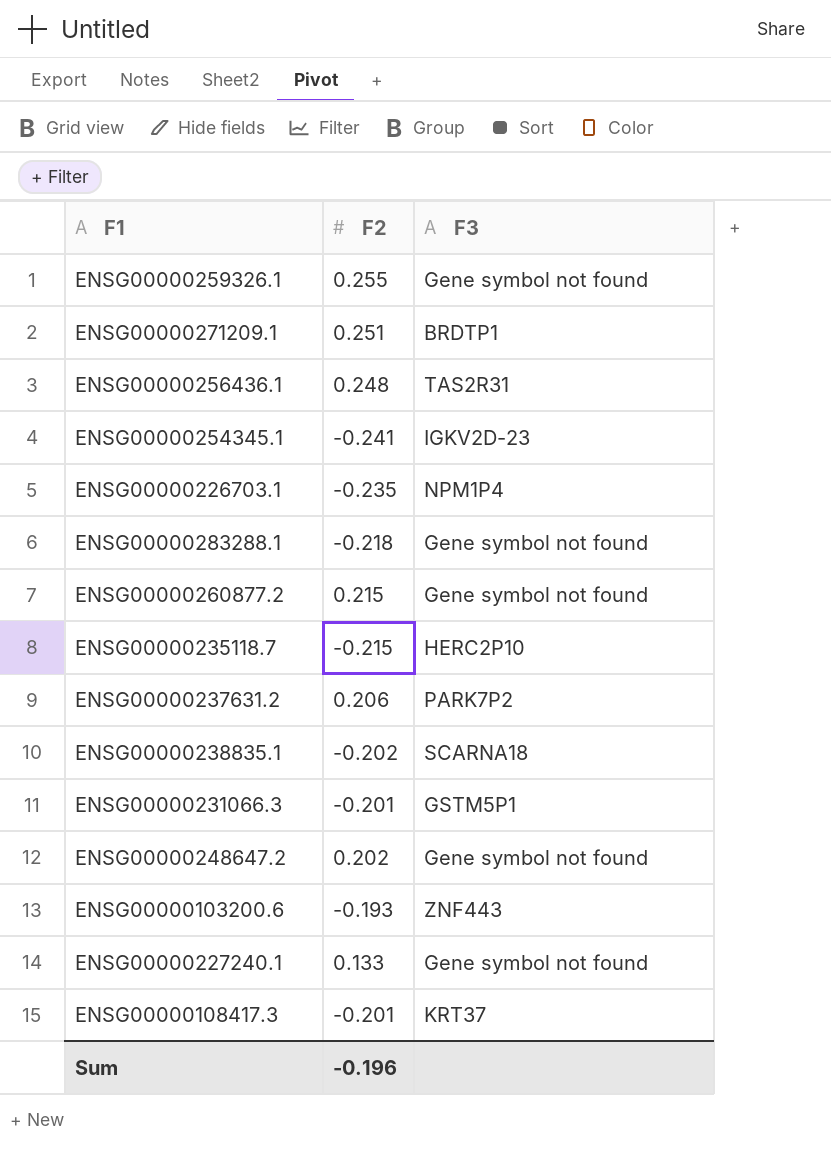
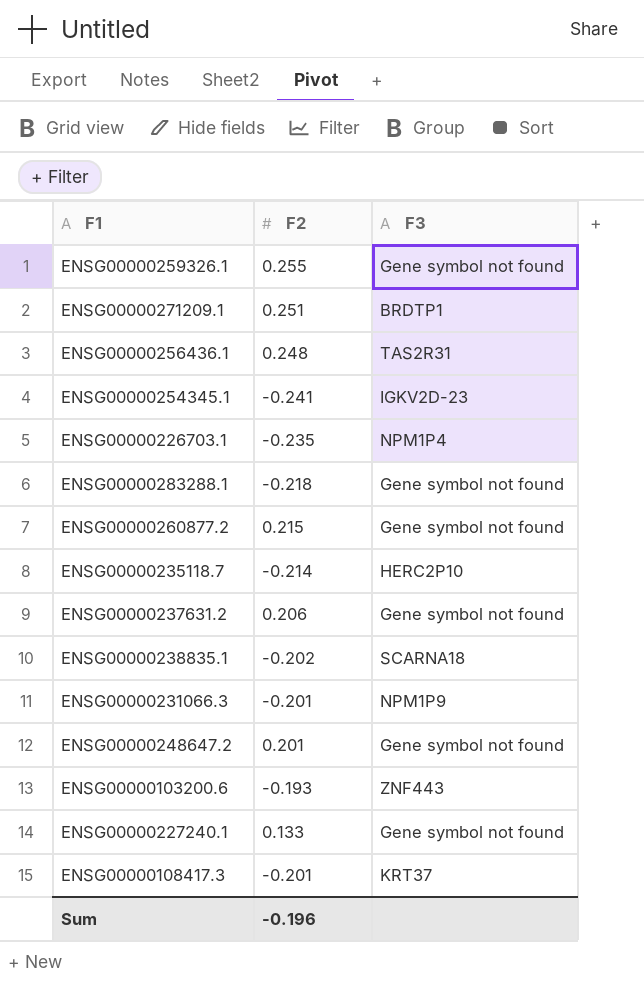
ENSG00000235118.7 | F2: -0.215 -> -0.214
ENSG00000237631.2 | F3: PARK7P2 -> Gene symbol not found
ENSG00000231066.3 | F3: GSTM5P1 -> NPM1P9
ENSG00000248647.2 | F2: 0.202 -> 0.201

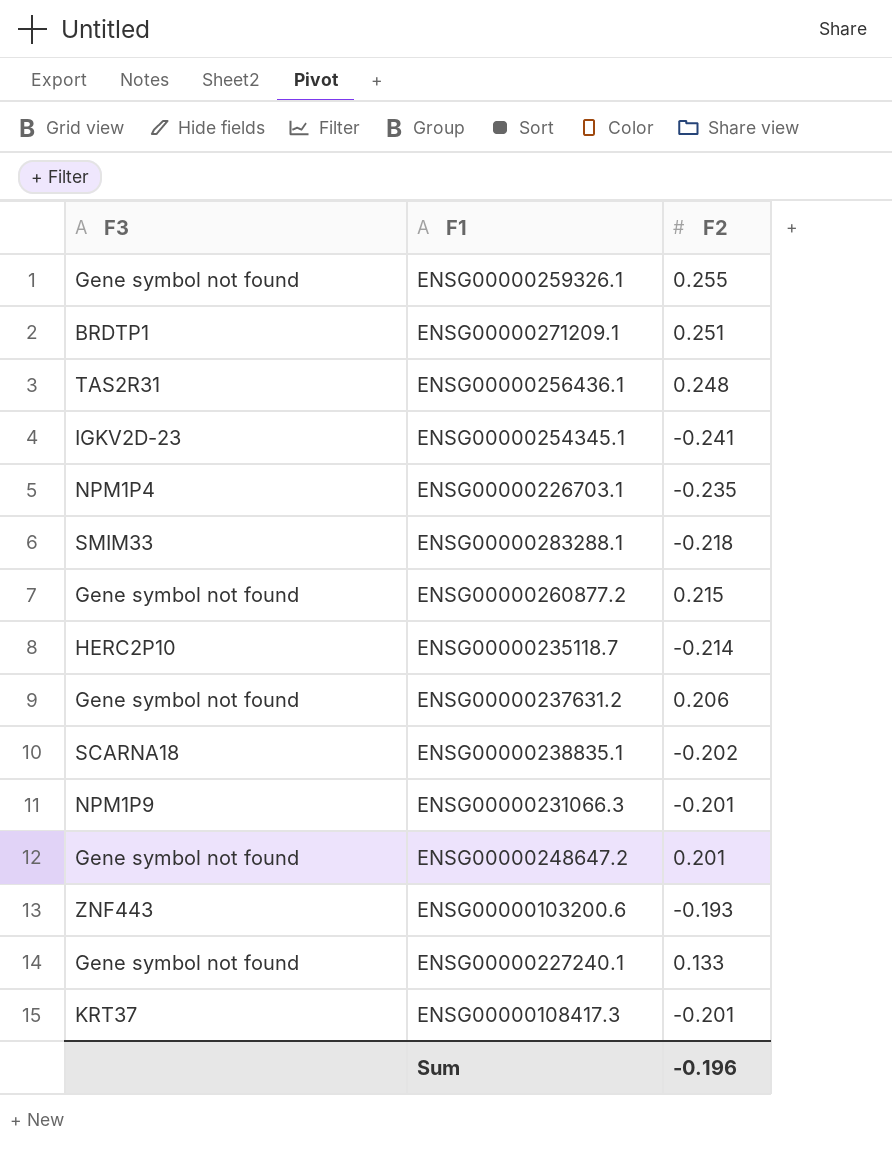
column F3 | position: 3 -> 1
ENSG00000283288.1 | F3: Gene symbol not found -> SMIM33

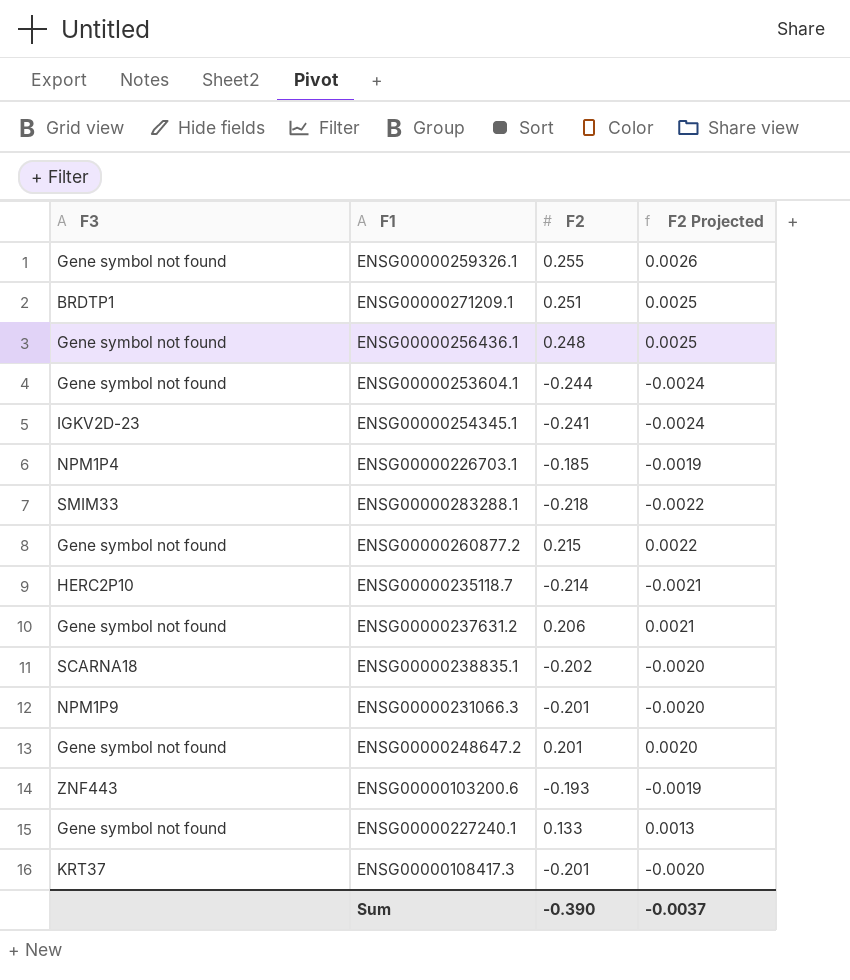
column F2 Projected | formula: none -> [F2] * 0.01
ENSG00000256436.1 | F3: TAS2R31 -> Gene symbol not found
row ENSG00000253604.1: none -> Gene symbol not found | -0.244 | -0.0024
ENSG00000226703.1 | F2: -0.235 -> -0.185
Sum | F2: -0.196 -> -0.390

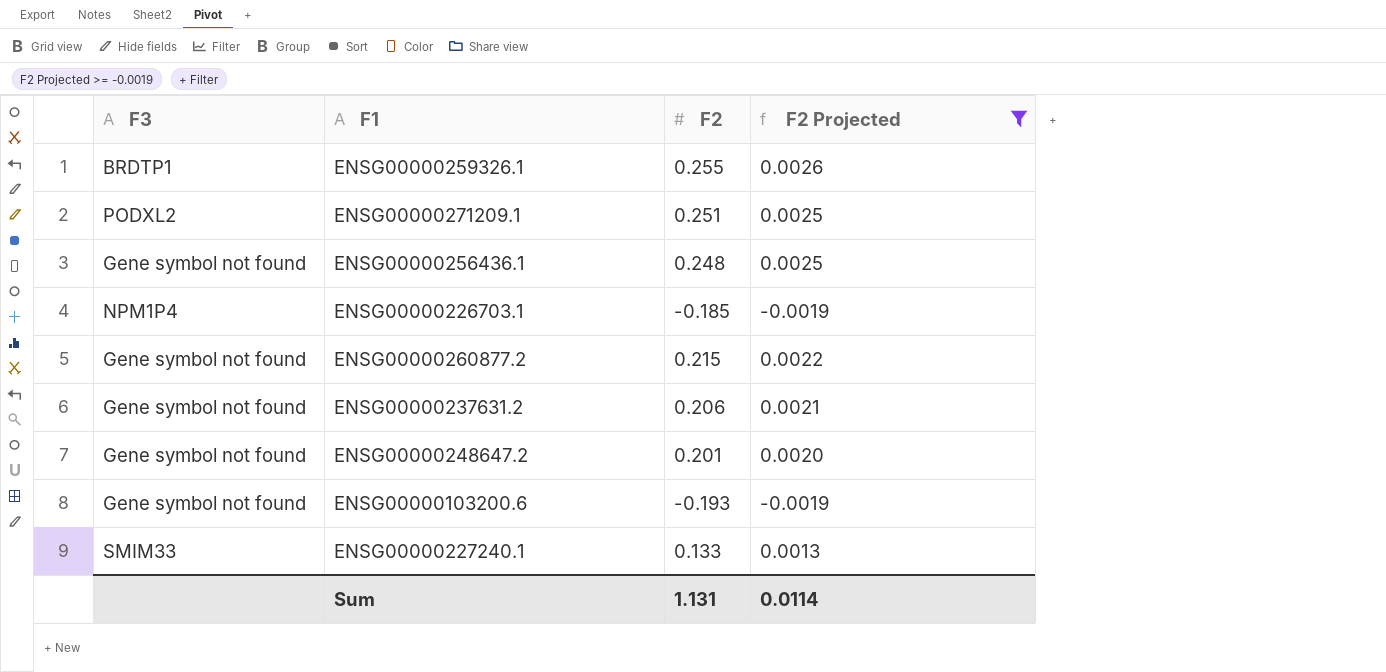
filter: none -> F2 Projected >= -0.0019
ENSG00000259326.1 | F3: Gene symbol not found -> BRDTP1
ENSG00000271209.1 | F3: BRDTP1 -> PODXL2
ENSG00000103200.6 | F3: ZNF443 -> Gene symbol not found
ENSG00000227240.1 | F3: Gene symbol not found -> SMIM33
Sum | F2: -0.390 -> 1.131
Sum | F2 Projected: -0.0037 -> 0.0114

